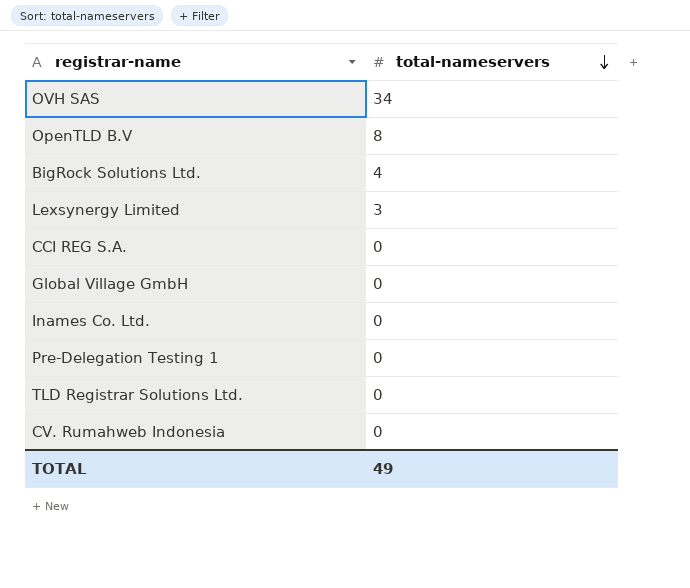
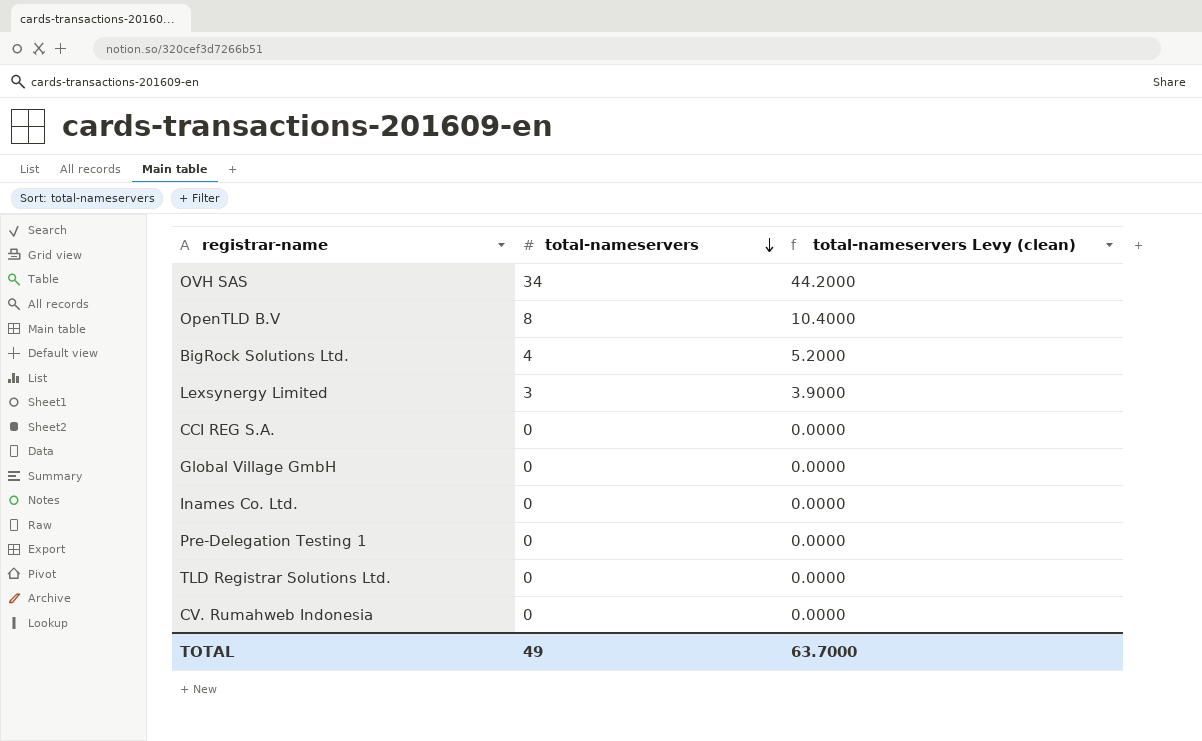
column total-nameservers Levy (clean) | formula: none -> [total-nameservers] * 1.3

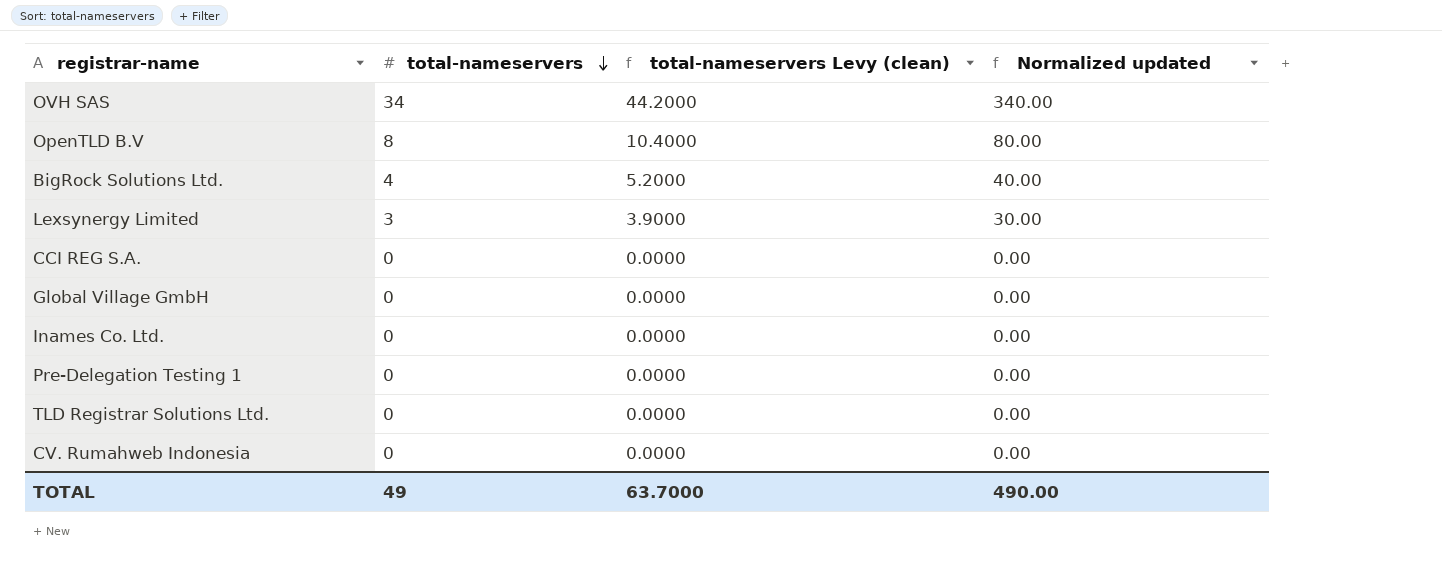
column Normalized updated | formula: none -> [total-nameservers] * 10

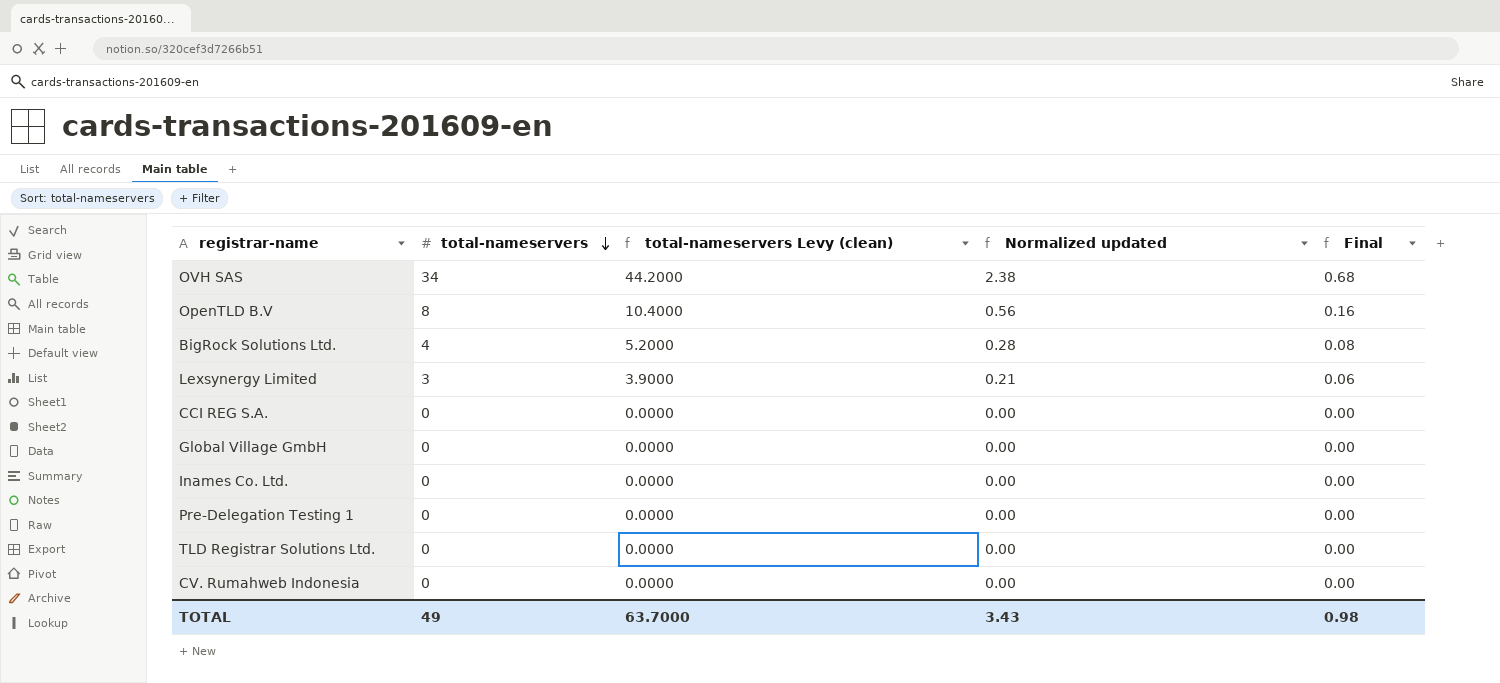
column Normalized updated | formula: [total-nameservers] * 10 -> [total-nameservers] * 0.07
column Final | formula: none -> [total-nameservers] * 0.02
TOTAL | Normalized updated: 490.00 -> 3.43

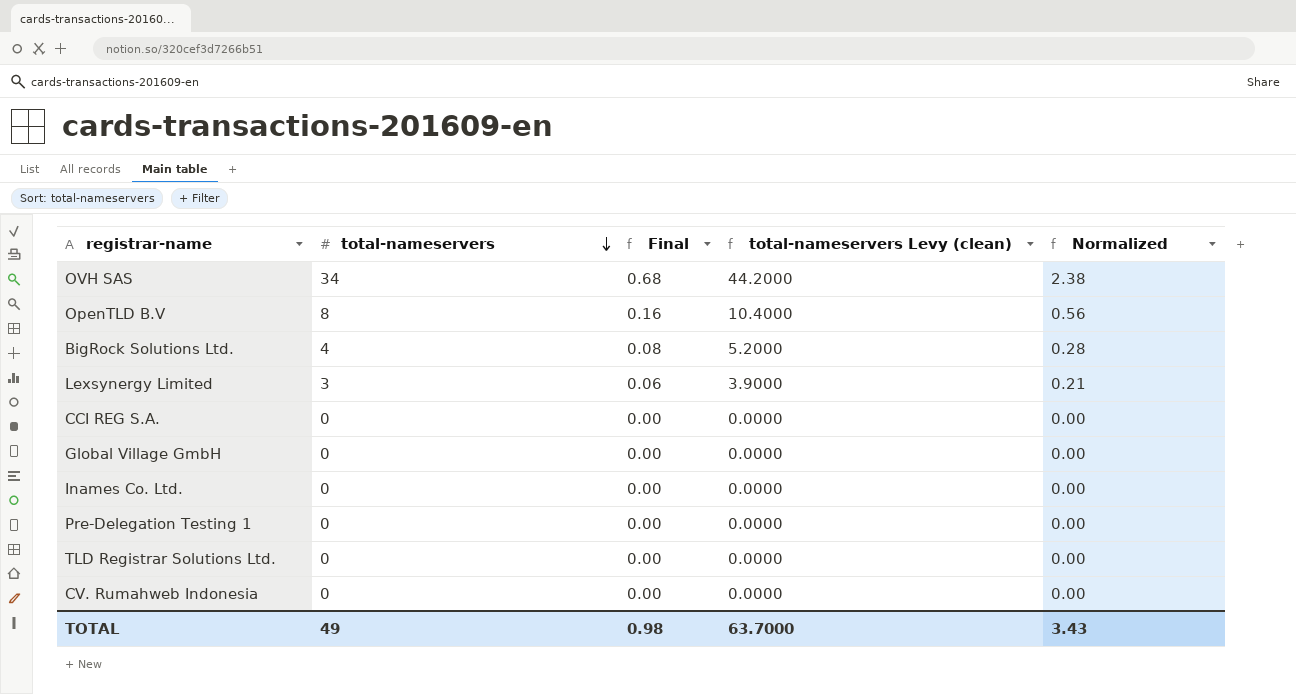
column Final | position: 5 -> 3
column name: Normalized updated -> Normalized

